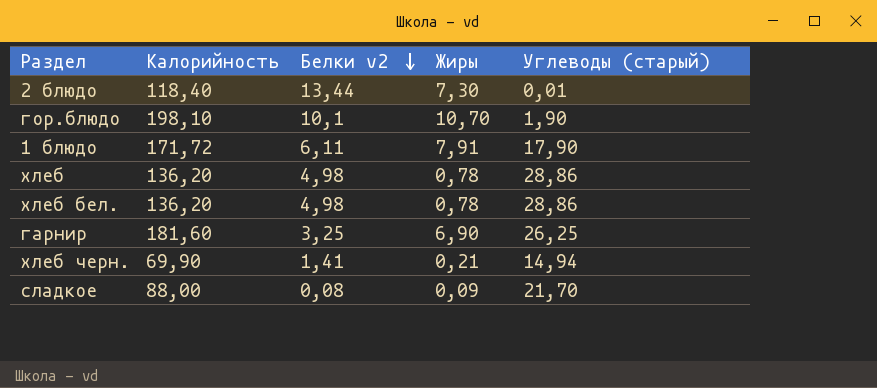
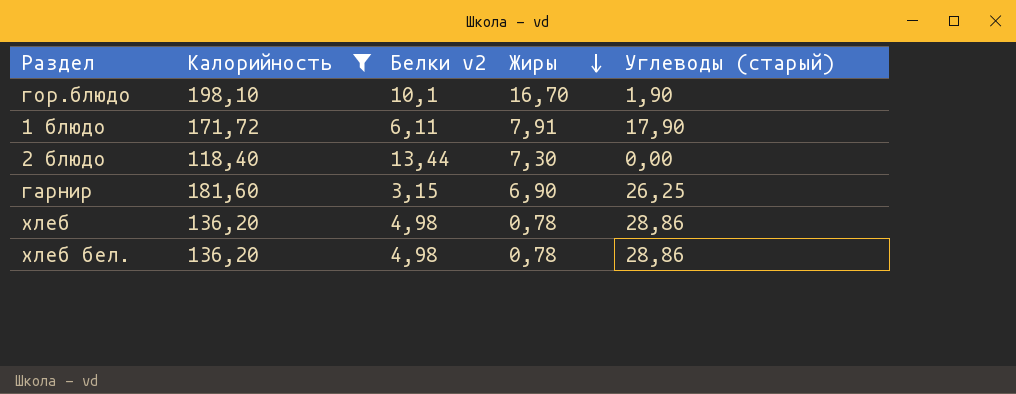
filter: none -> Калорийность >= 118,40
row order: Белки v2 descending -> Жиры descending
гор.блюдо | Жиры: 10,70 -> 16,70
2 блюдо | Углеводы (старый): 0,01 -> 0,00
гарнир | Белки v2: 3,25 -> 3,15

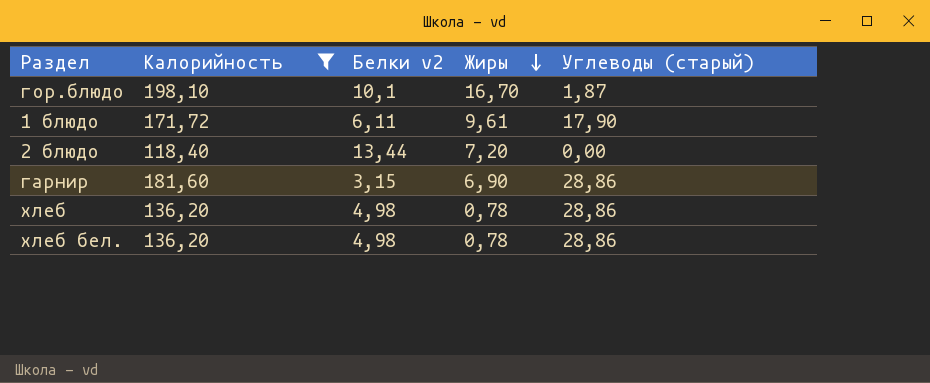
гор.блюдо | Углеводы (старый): 1,90 -> 1,87
1 блюдо | Жиры: 7,91 -> 9,61
2 блюдо | Жиры: 7,30 -> 7,20
гарнир | Углеводы (старый): 26,25 -> 28,86

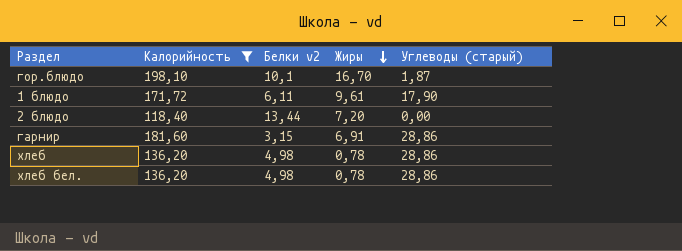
гарнир | Жиры: 6,90 -> 6,91

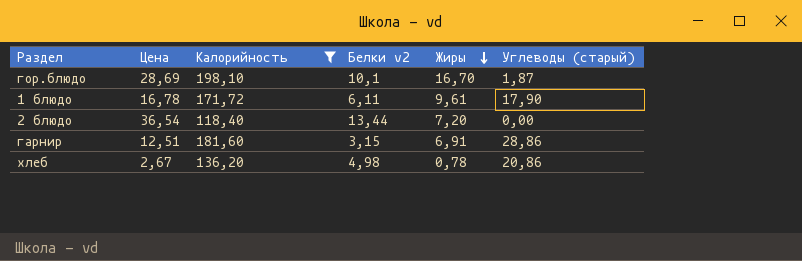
column Цена | position: none -> 2
row хлеб бел.: 136,20 | 4,98 | 0,78 | 28,86 -> none
хлеб | Углеводы (старый): 28,86 -> 20,86

